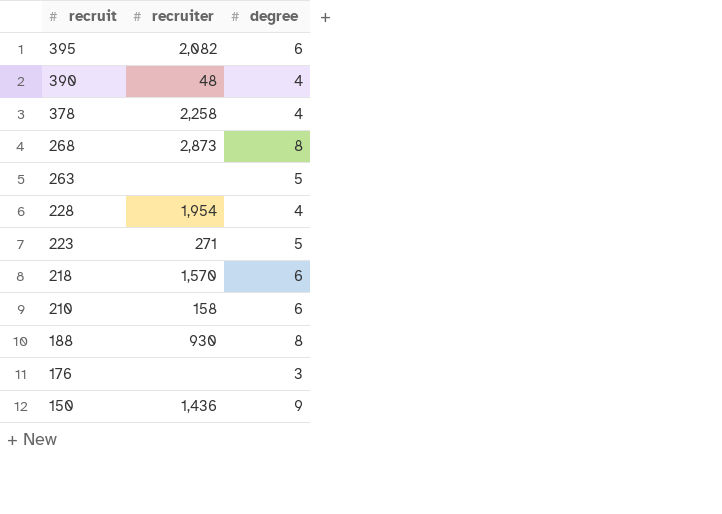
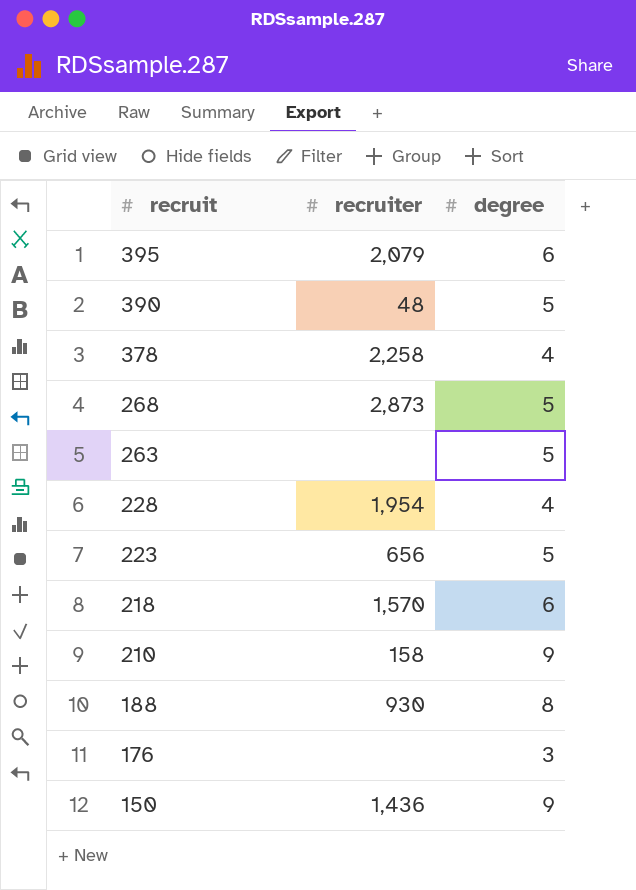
395 | recruiter: 2,082 -> 2,079
390 | degree: 4 -> 5
268 | degree: 8 -> 5
223 | recruiter: 271 -> 656
210 | degree: 6 -> 9

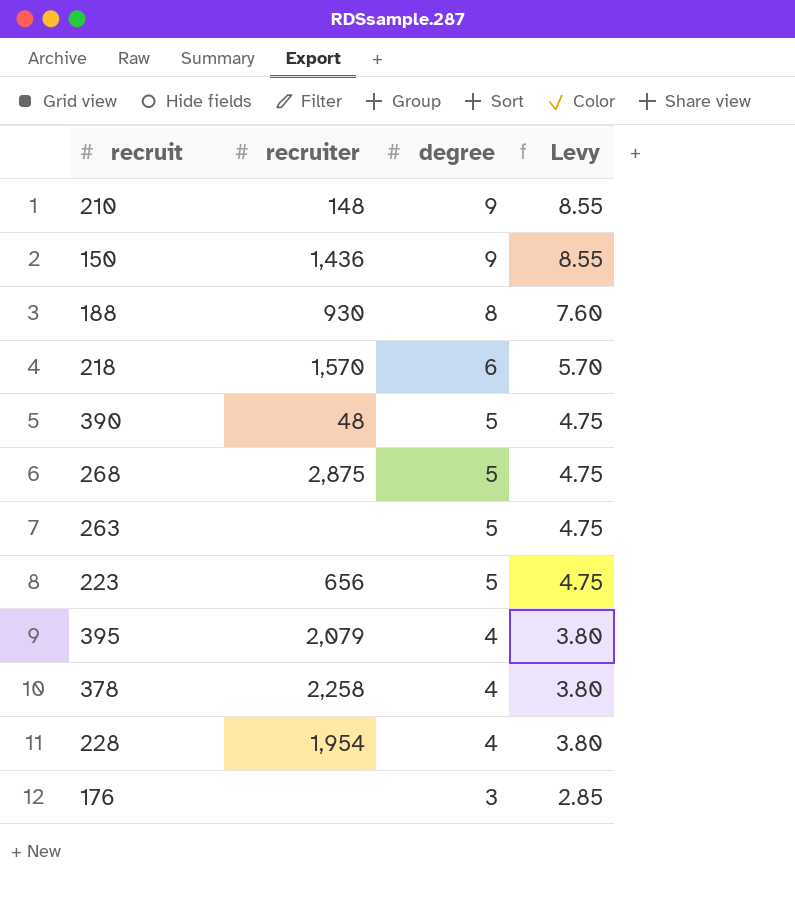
row order: recruit descending -> degree descending
column Levy | formula: none -> [degree] * 0.95
210 | recruiter: 158 -> 148
268 | recruiter: 2,873 -> 2,875
395 | degree: 6 -> 4

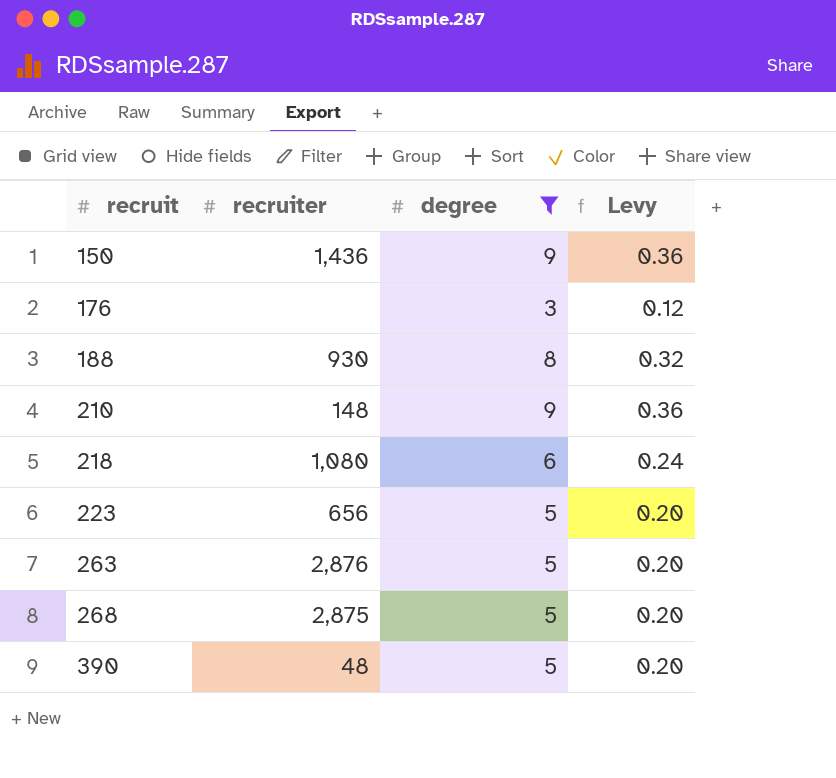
filter: none -> degree != 4
row order: degree descending -> recruit ascending
column Levy | formula: [degree] * 0.95 -> [degree] * 0.04
218 | recruiter: 1,570 -> 1,080
263 | recruiter: none -> 2,876

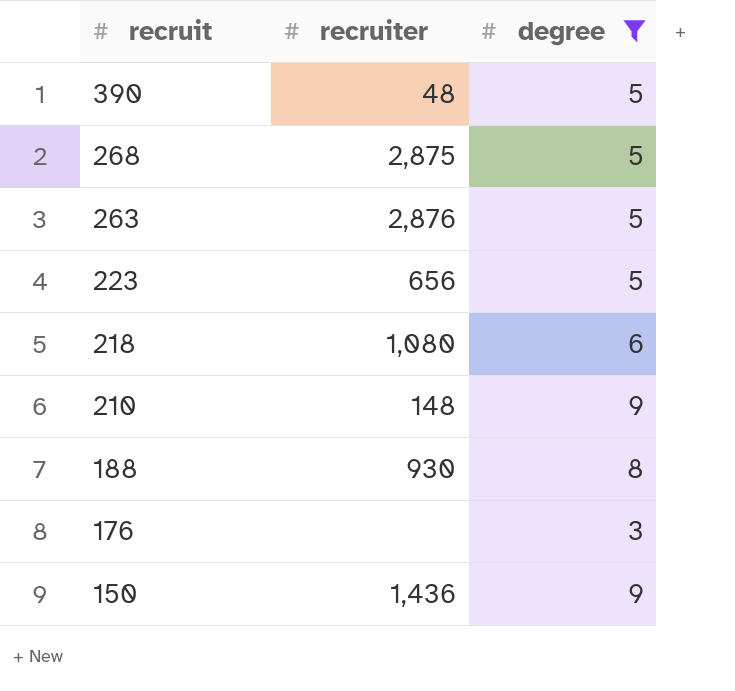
row order: recruit ascending -> recruit descending
column Levy | formula: [degree] * 0.04 -> none

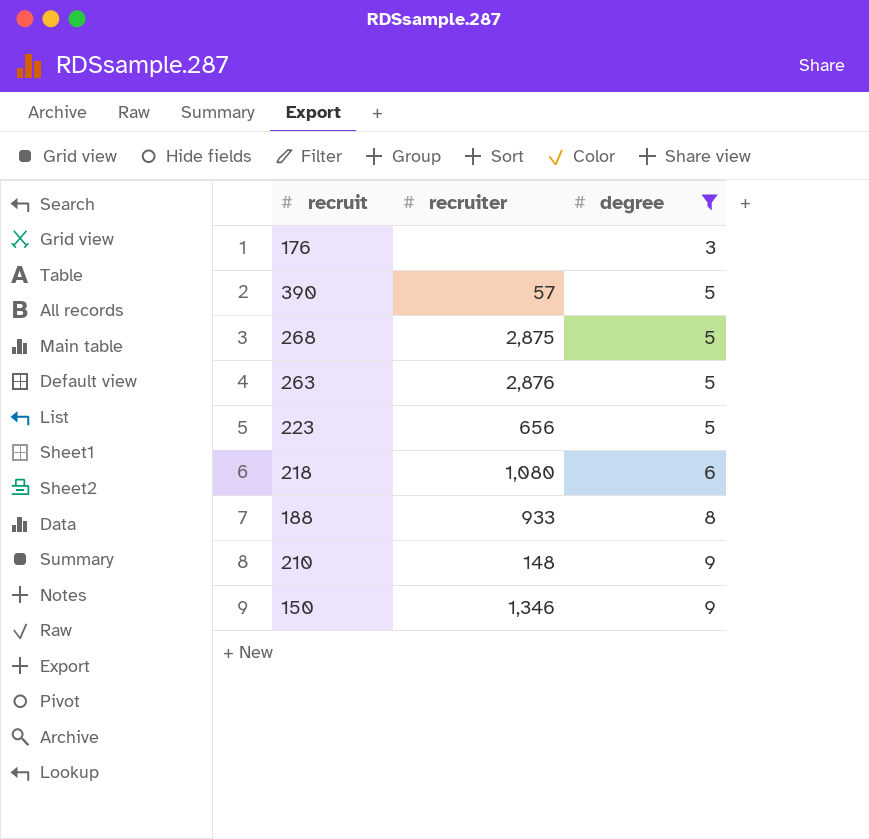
row order: recruit descending -> degree ascending
390 | recruiter: 48 -> 57
188 | recruiter: 930 -> 933
150 | recruiter: 1,436 -> 1,346

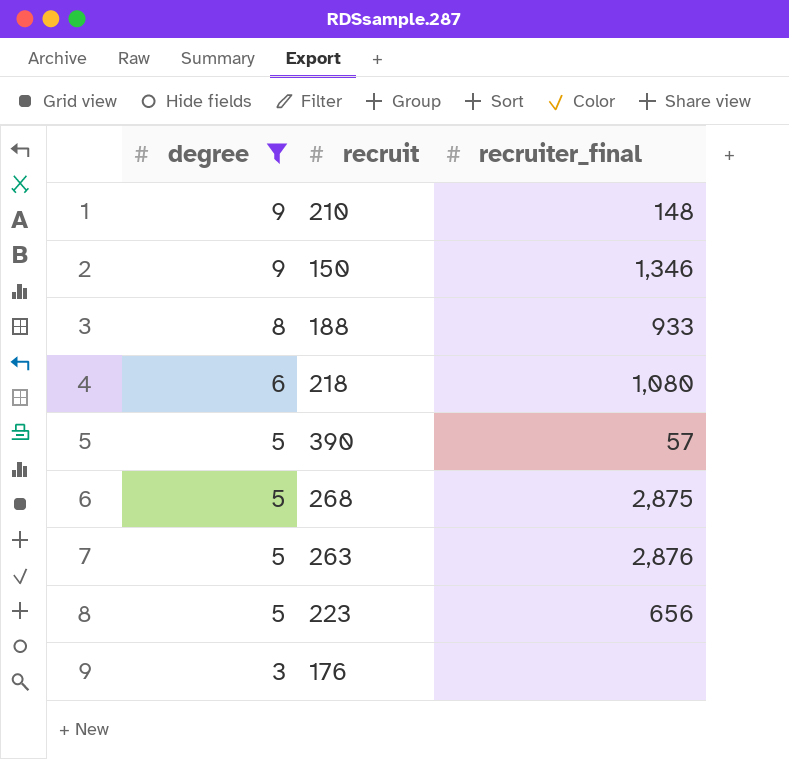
row order: degree ascending -> degree descending
column degree | position: 3 -> 1
column name: recruiter -> recruiter_final

